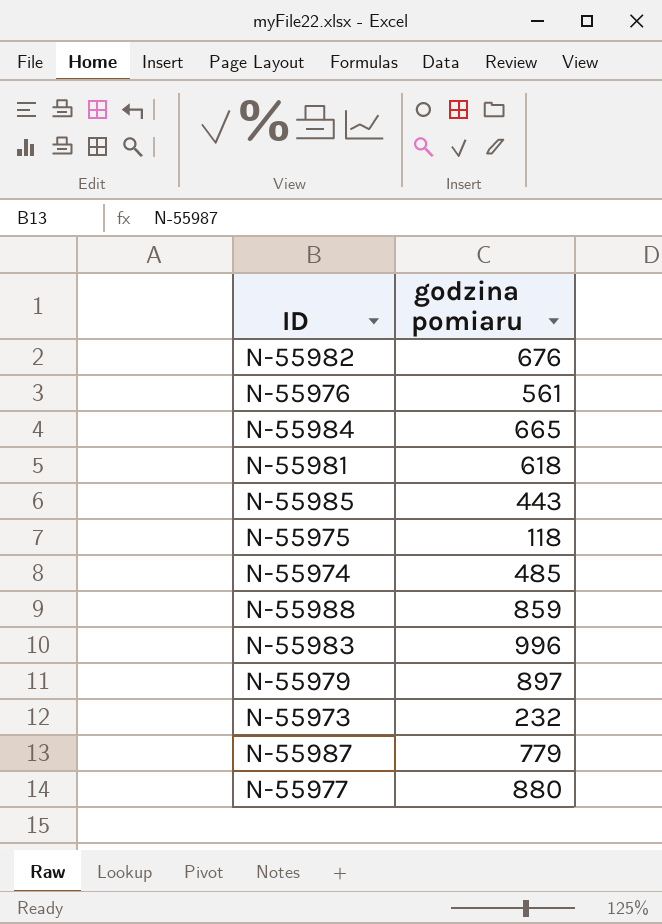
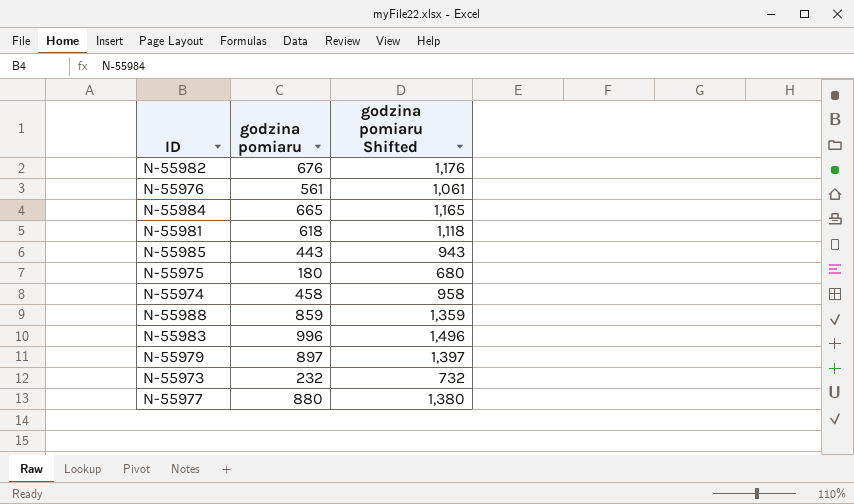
column godzina pomiaru Shifted | formula: none -> [godzina pomiaru] + 500
row N-55987: 779 -> none
N-55975 | godzina pomiaru: 118 -> 180
N-55974 | godzina pomiaru: 485 -> 458

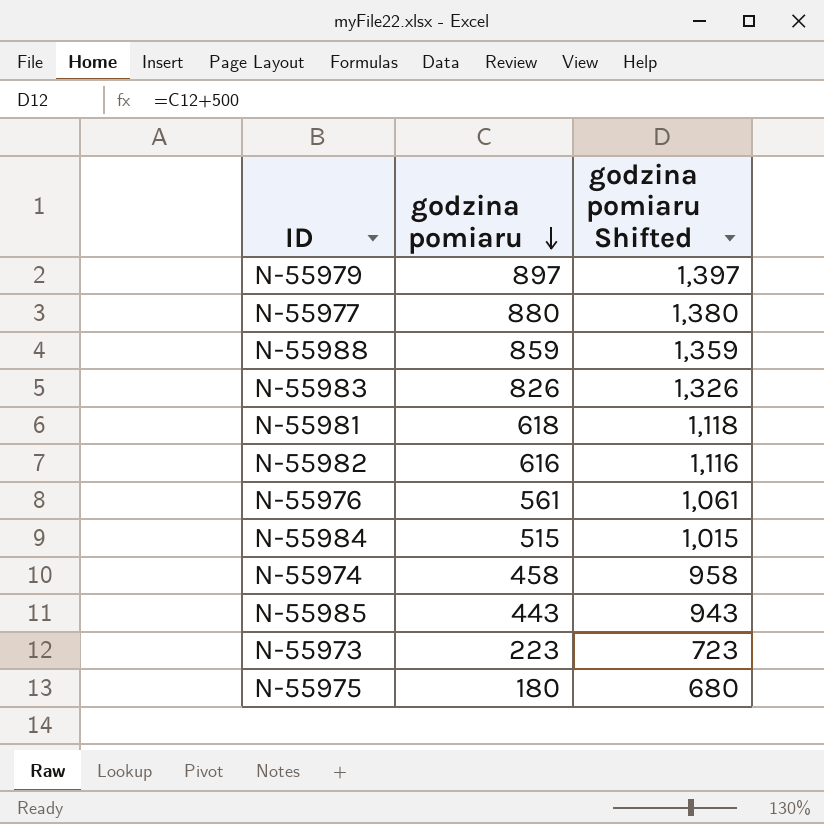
row order: none -> godzina pomiaru descending
N-55983 | godzina pomiaru: 996 -> 826
N-55983 | godzina pomiaru Shifted: 1,496 -> 1,326
N-55982 | godzina pomiaru: 676 -> 616
N-55982 | godzina pomiaru Shifted: 1,176 -> 1,116
N-55984 | godzina pomiaru: 665 -> 515
N-55984 | godzina pomiaru Shifted: 1,165 -> 1,015
N-55973 | godzina pomiaru: 232 -> 223
N-55973 | godzina pomiaru Shifted: 732 -> 723

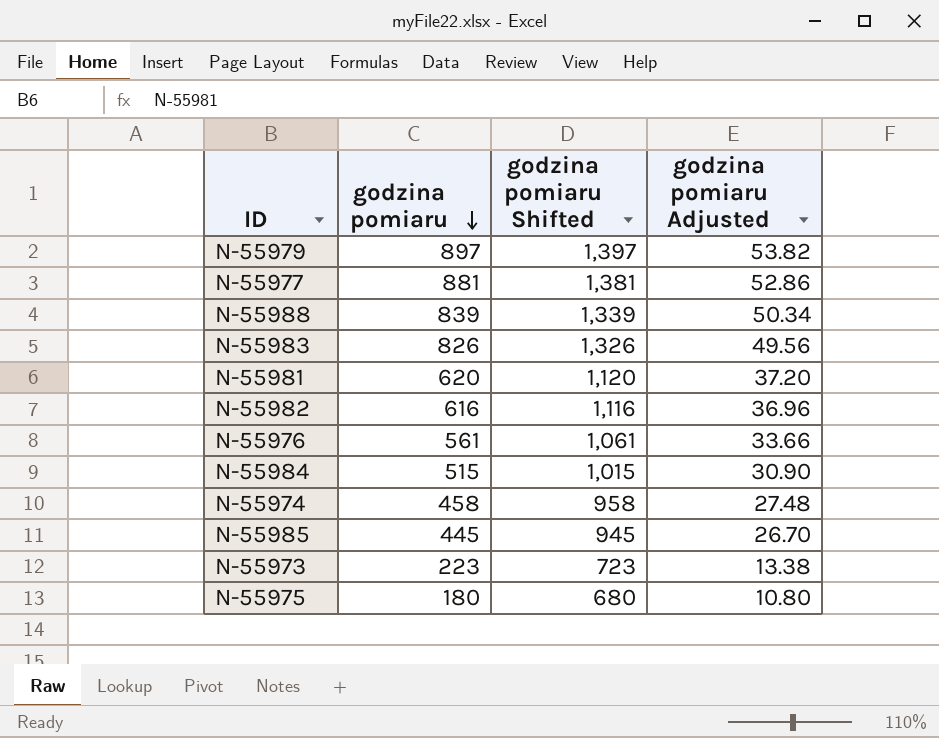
column godzina pomiaru Adjusted | formula: none -> [godzina pomiaru] * 0.06
N-55977 | godzina pomiaru: 880 -> 881
N-55977 | godzina pomiaru Shifted: 1,380 -> 1,381
N-55988 | godzina pomiaru: 859 -> 839
N-55988 | godzina pomiaru Shifted: 1,359 -> 1,339
N-55981 | godzina pomiaru: 618 -> 620
N-55981 | godzina pomiaru Shifted: 1,118 -> 1,120
N-55985 | godzina pomiaru: 443 -> 445
N-55985 | godzina pomiaru Shifted: 943 -> 945

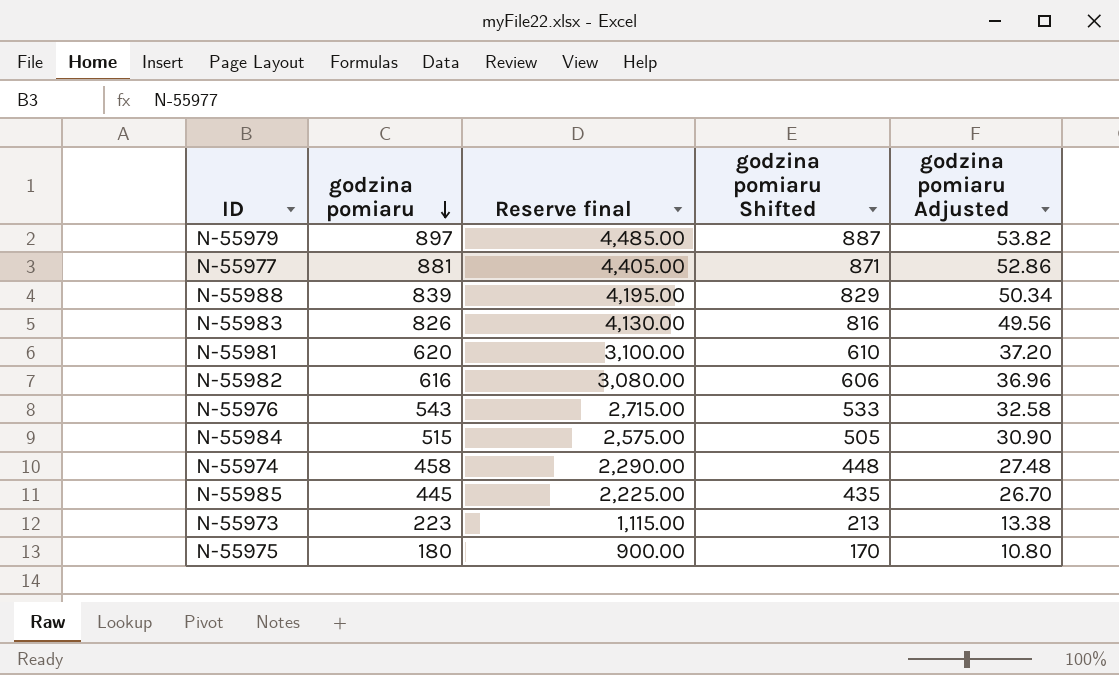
column Reserve final | formula: none -> [godzina pomiaru] * 5
column godzina pomiaru Shifted | formula: [godzina pomiaru] + 500 -> [godzina pomiaru] - 10
N-55976 | godzina pomiaru: 561 -> 543
N-55976 | godzina pomiaru Adjusted: 33.66 -> 32.58

